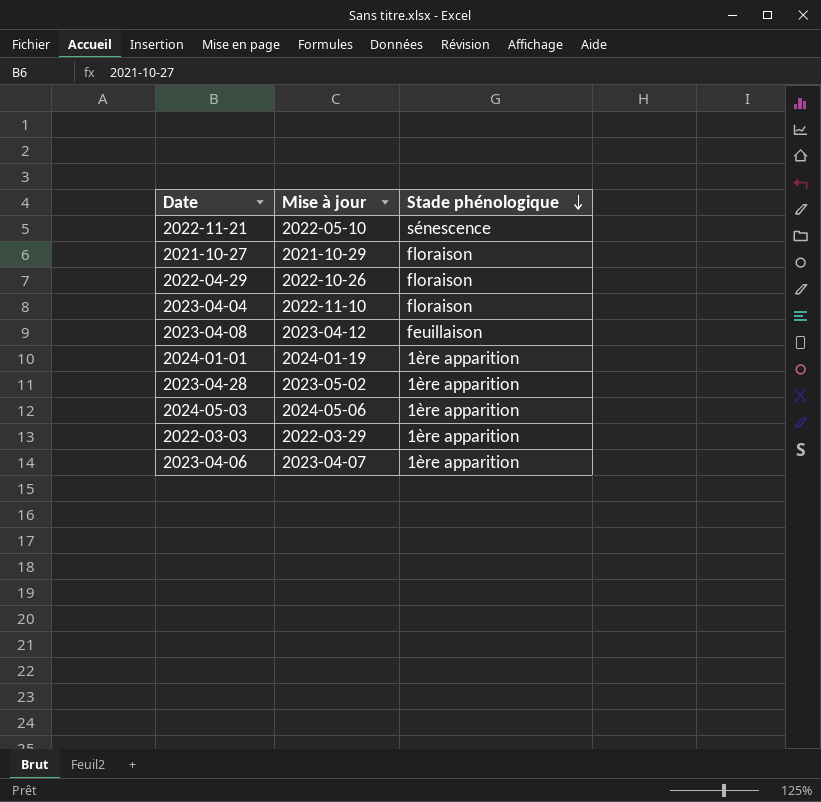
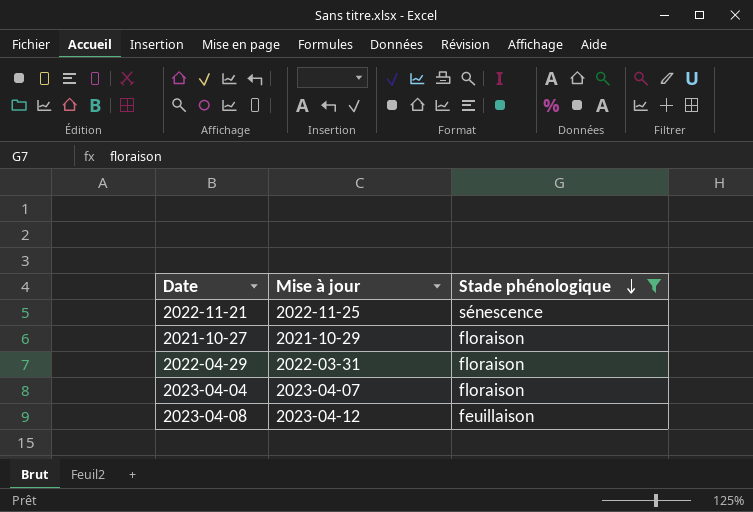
filter: none -> Stade phénologique != 1ère apparition
2022-11-21 | Mise à jour: 2022-05-10 -> 2022-11-25
2022-04-29 | Mise à jour: 2022-10-26 -> 2022-03-31
2023-04-04 | Mise à jour: 2022-11-10 -> 2023-04-07

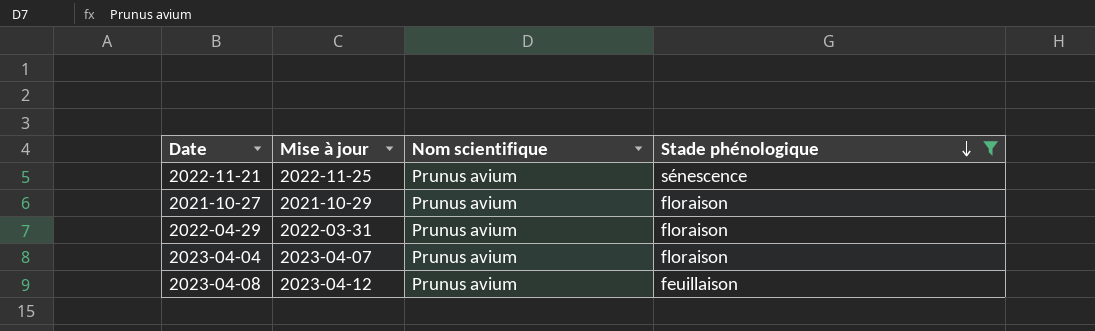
column Nom scientifique | position: none -> 3

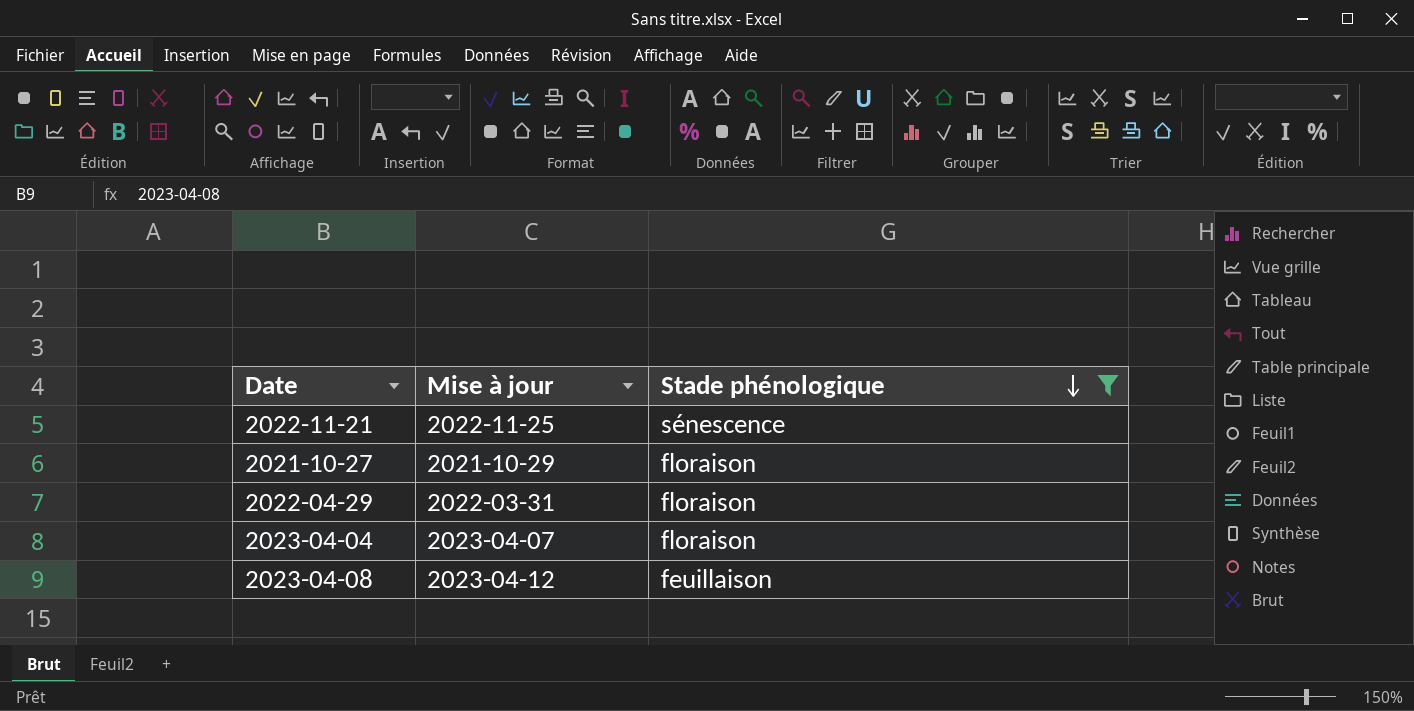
column Nom scientifique | position: 3 -> none

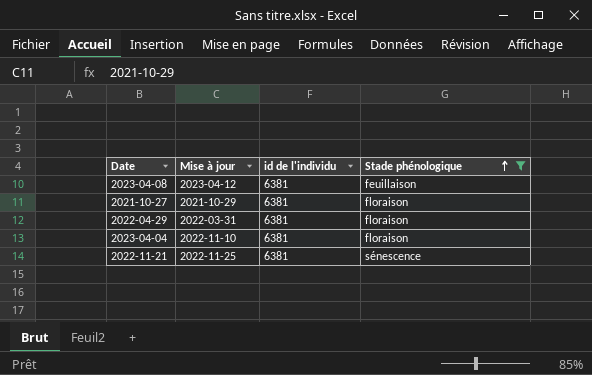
row order: Stade phénologique descending -> Stade phénologique ascending
column id de l'individu | position: none -> 3
2023-04-04 | Mise à jour: 2023-04-07 -> 2022-11-10

